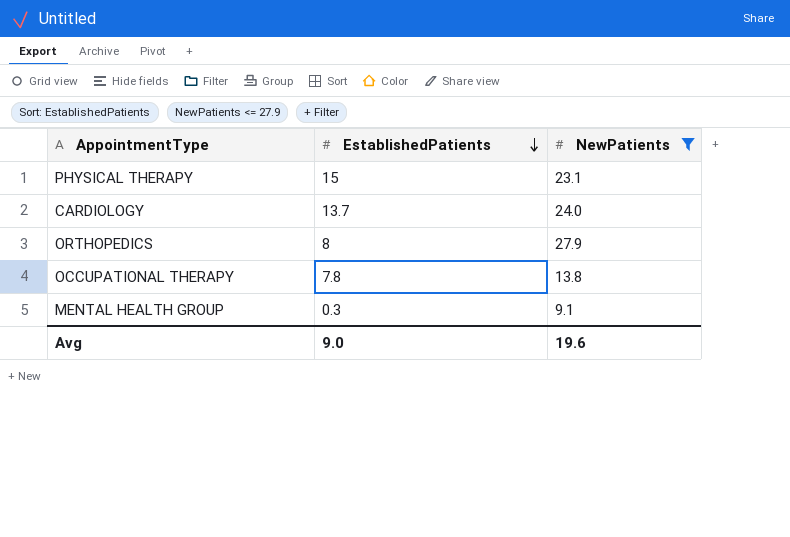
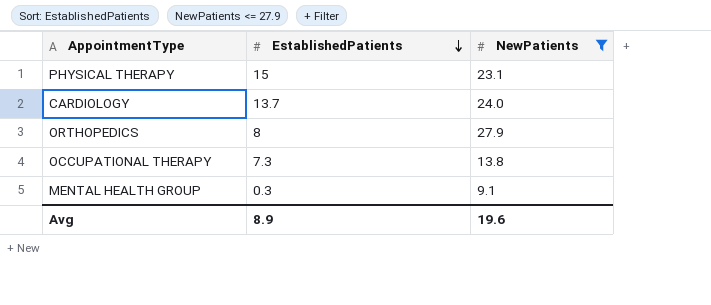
OCCUPATIONAL THERAPY | EstablishedPatients: 7.8 -> 7.3
Avg | EstablishedPatients: 9.0 -> 8.9

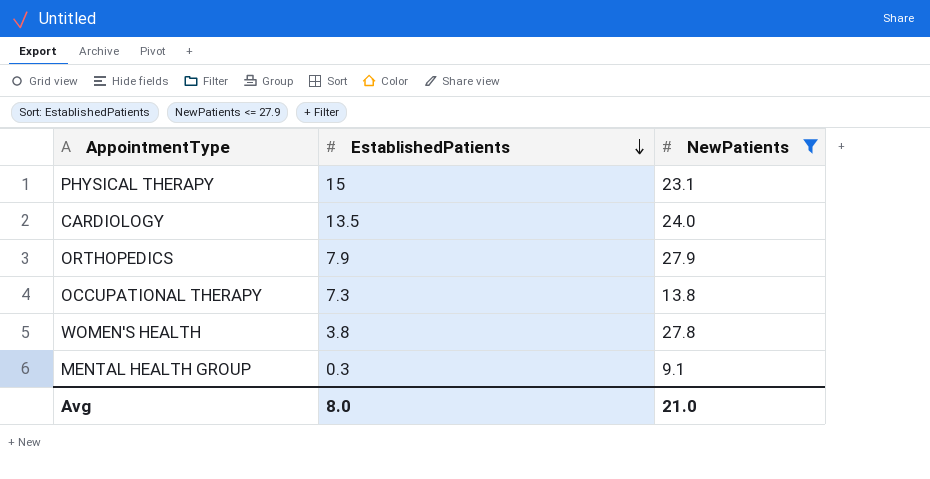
CARDIOLOGY | EstablishedPatients: 13.7 -> 13.5
ORTHOPEDICS | EstablishedPatients: 8 -> 7.9
row WOMEN'S HEALTH: none -> 3.8 | 27.8
Avg | EstablishedPatients: 8.9 -> 8.0
Avg | NewPatients: 19.6 -> 21.0

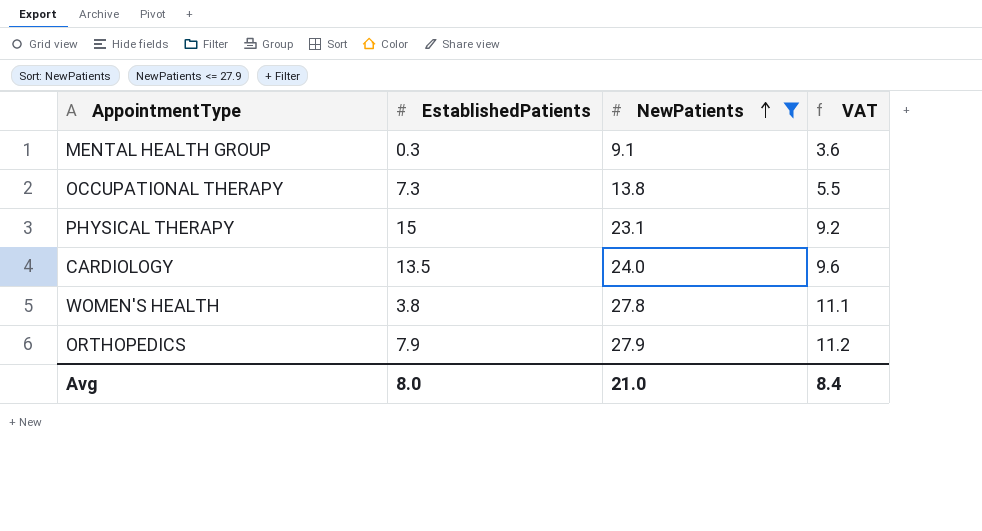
row order: EstablishedPatients descending -> NewPatients ascending
column VAT | formula: none -> [NewPatients] * 0.4

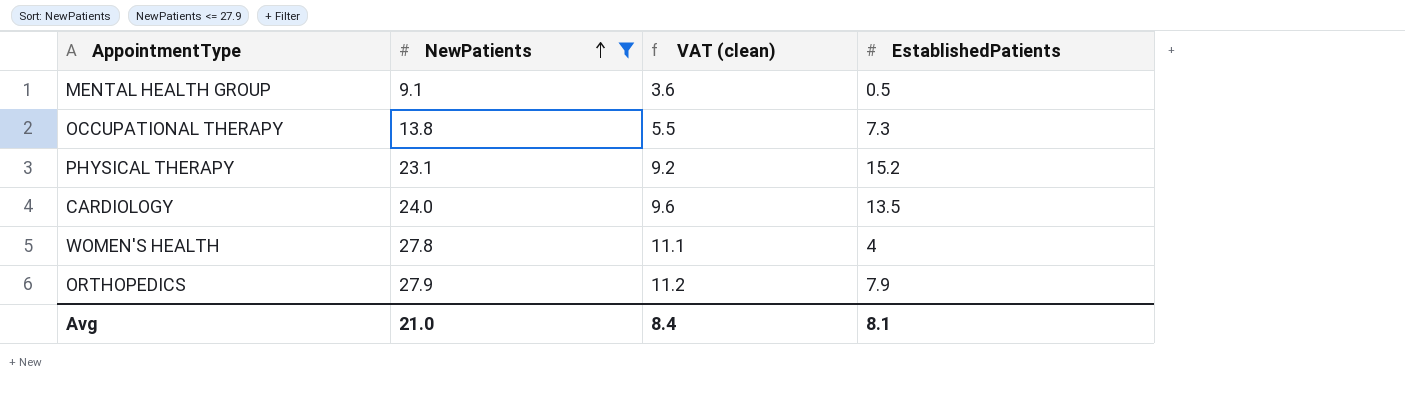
column name: VAT -> VAT (clean)
column EstablishedPatients | position: 2 -> 4
MENTAL HEALTH GROUP | EstablishedPatients: 0.3 -> 0.5
PHYSICAL THERAPY | EstablishedPatients: 15 -> 15.2
WOMEN'S HEALTH | EstablishedPatients: 3.8 -> 4
Avg | EstablishedPatients: 8.0 -> 8.1

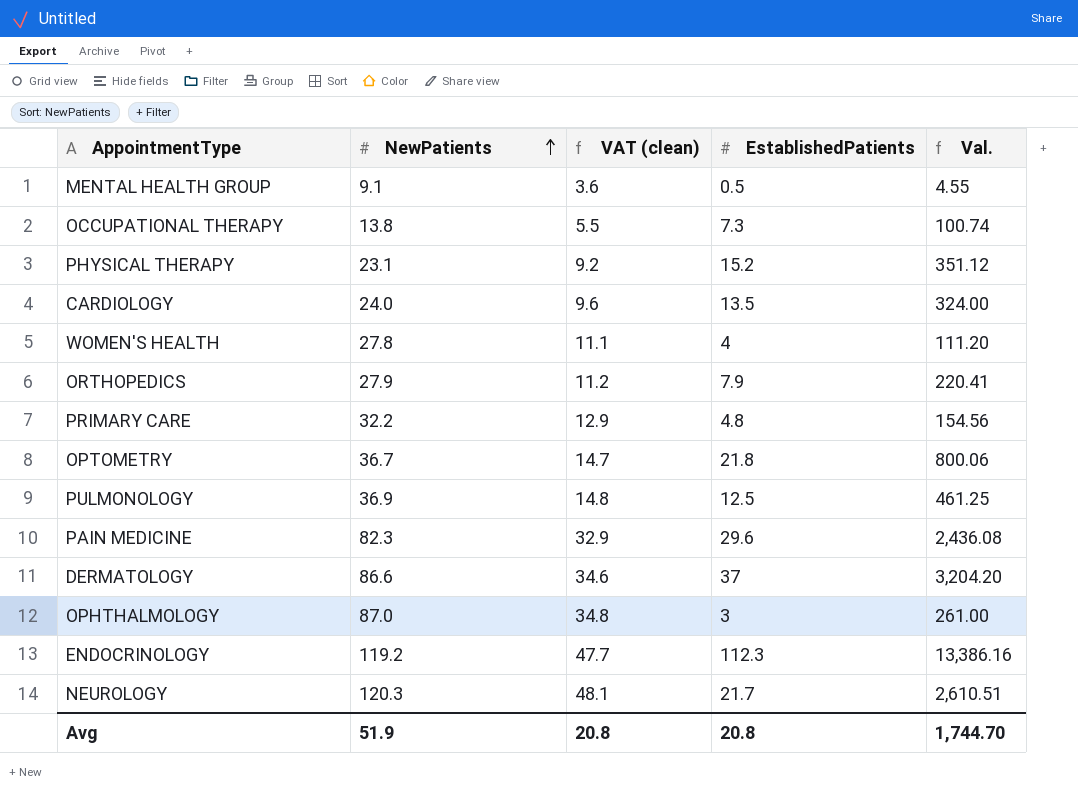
filter: NewPatients <= 27.9 -> none
column Val. | formula: none -> [NewPatients] * [EstablishedPatients]
Avg | NewPatients: 21.0 -> 51.9
Avg | VAT (clean): 8.4 -> 20.8
Avg | EstablishedPatients: 8.1 -> 20.8

